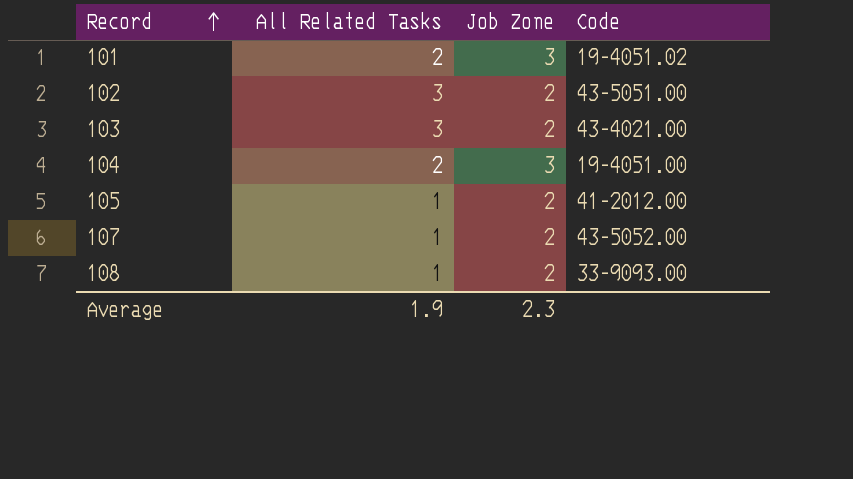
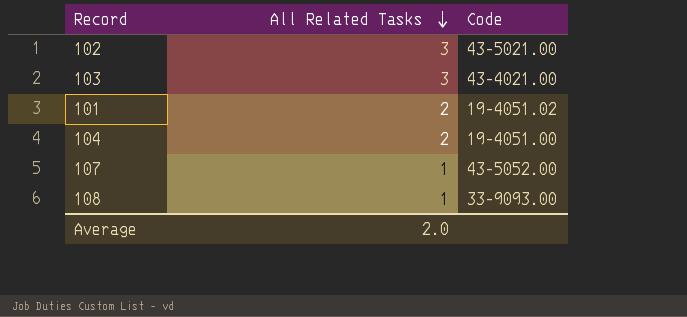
row order: Record ascending -> All Related Tasks descending
column Job Zone | position: 3 -> none
row 105: 1 | 2 | 41-2012.00 -> none
102 | Code: 43-5051.00 -> 43-5021.00
Average | All Related Tasks: 1.9 -> 2.0

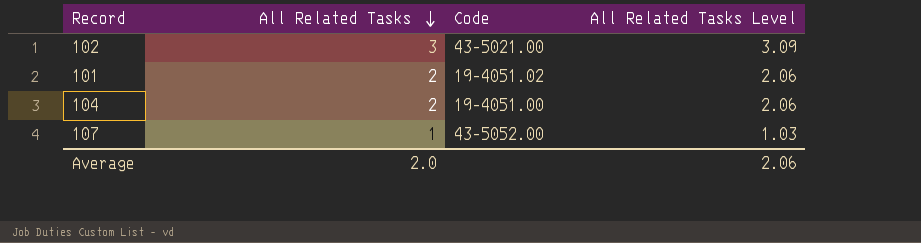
column All Related Tasks Level | formula: none -> [All Related Tasks] * 1.03
row 103: 3 | 43-4021.00 -> none
row 108: 1 | 33-9093.00 -> none

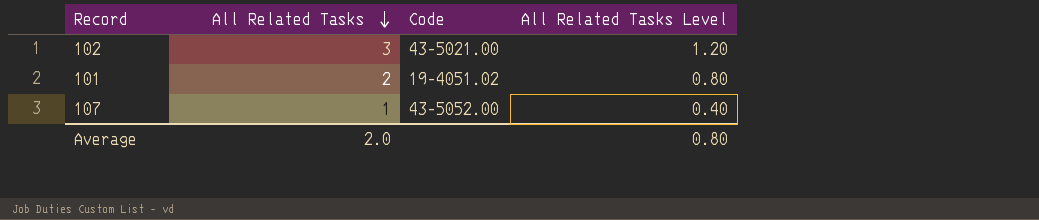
column All Related Tasks Level | formula: [All Related Tasks] * 1.03 -> [All Related Tasks] * 0.4
row 104: 2 | 19-4051.00 | 2.06 -> none
Average | All Related Tasks Level: 2.06 -> 0.80

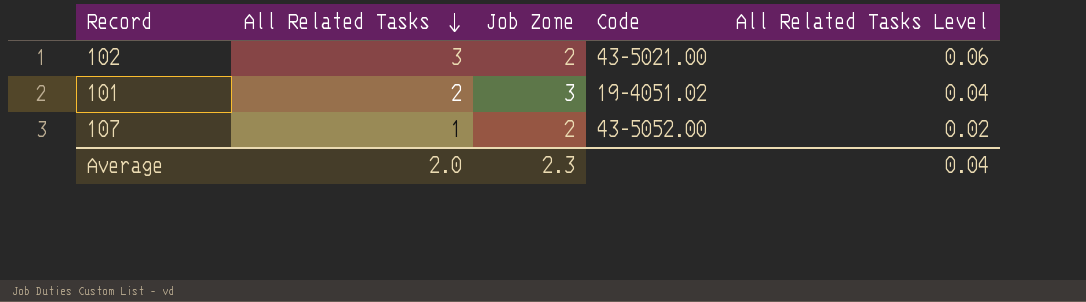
column Job Zone | position: none -> 3
column All Related Tasks Level | formula: [All Related Tasks] * 0.4 -> [All Related Tasks] * 0.02
Average | All Related Tasks Level: 0.80 -> 0.04

